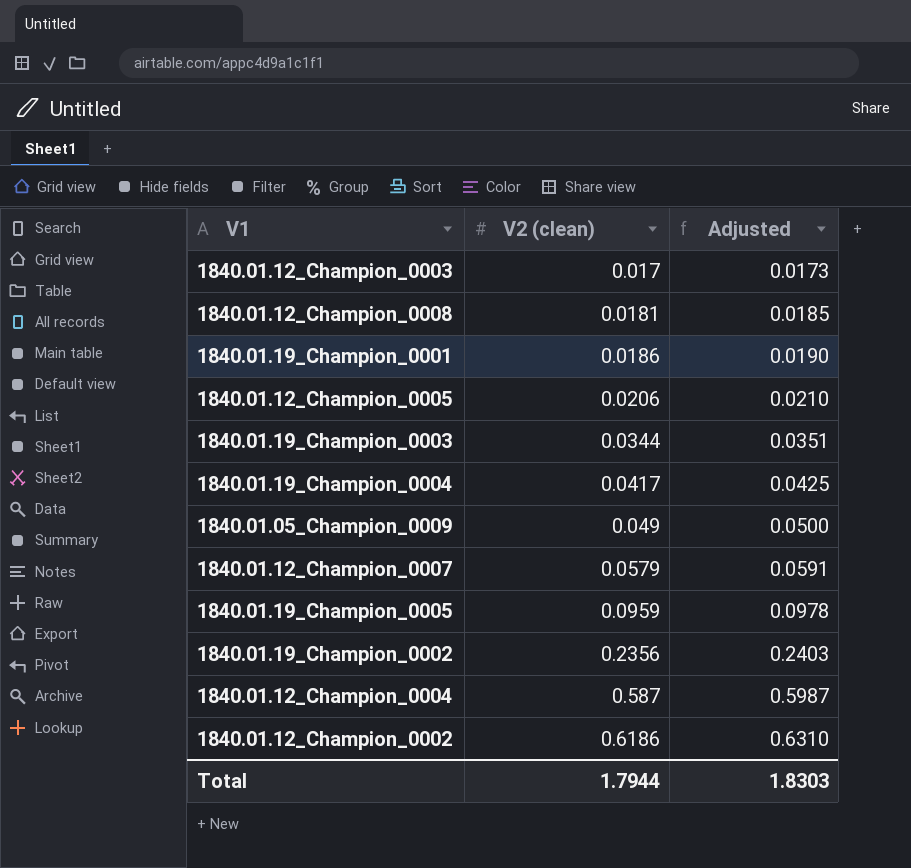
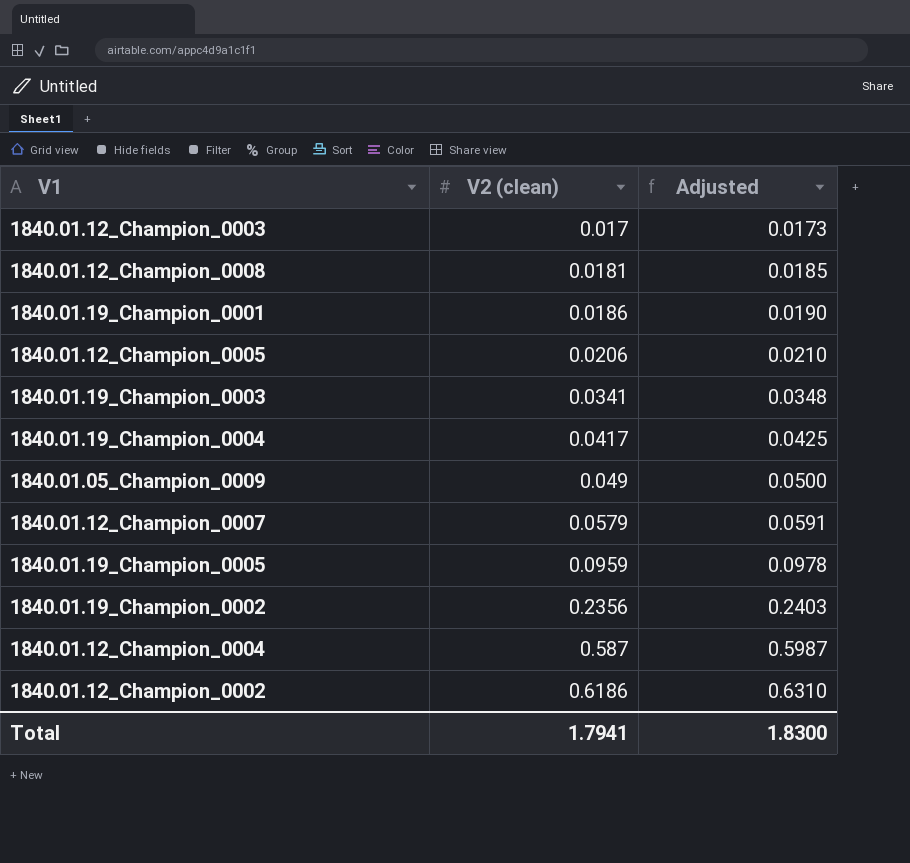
1840.01.19_Champion_0003 | V2 (clean): 0.0344 -> 0.0341
1840.01.19_Champion_0003 | Adjusted: 0.0351 -> 0.0348
Total | V2 (clean): 1.7944 -> 1.7941
Total | Adjusted: 1.8303 -> 1.8300

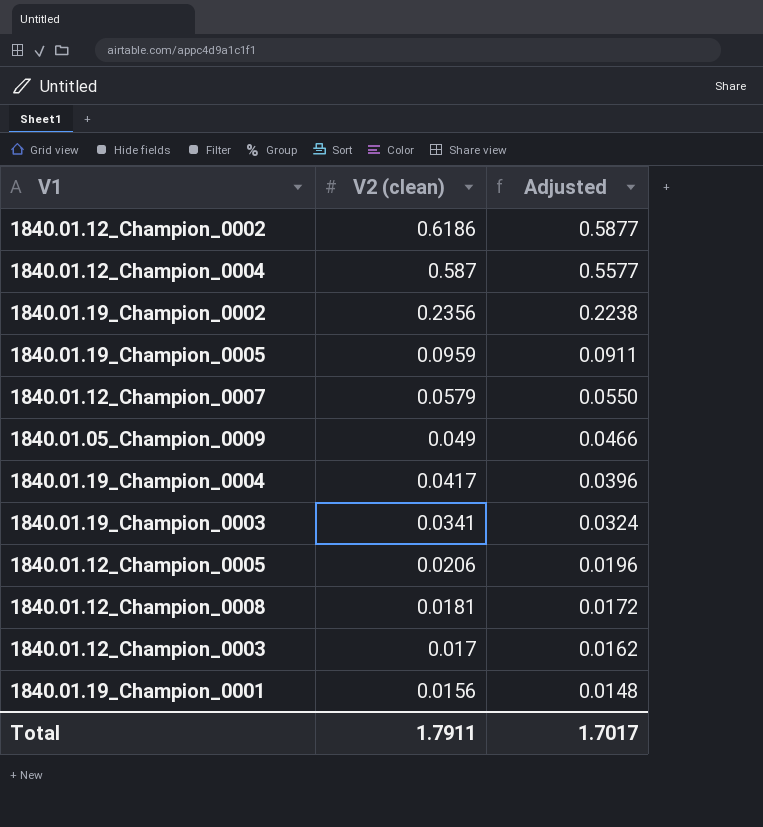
row order: V2 (clean) ascending -> V2 (clean) descending
column Adjusted | formula: [V2 (clean)] * 1.02 -> [V2 (clean)] * 0.95
1840.01.19_Champion_0001 | V2 (clean): 0.0186 -> 0.0156
Total | V2 (clean): 1.7941 -> 1.7911
Total | Adjusted: 1.8300 -> 1.7017

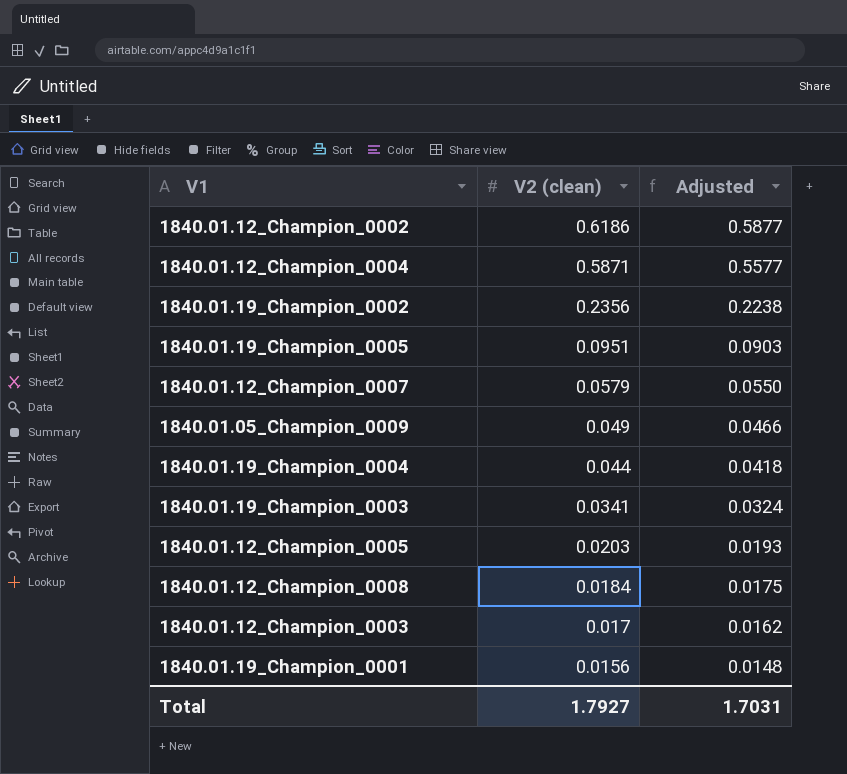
1840.01.12_Champion_0004 | V2 (clean): 0.587 -> 0.5871
1840.01.19_Champion_0005 | V2 (clean): 0.0959 -> 0.0951
1840.01.19_Champion_0005 | Adjusted: 0.0911 -> 0.0903
1840.01.19_Champion_0004 | V2 (clean): 0.0417 -> 0.044
1840.01.19_Champion_0004 | Adjusted: 0.0396 -> 0.0418
1840.01.12_Champion_0005 | V2 (clean): 0.0206 -> 0.0203
1840.01.12_Champion_0005 | Adjusted: 0.0196 -> 0.0193
1840.01.12_Champion_0008 | V2 (clean): 0.0181 -> 0.0184
1840.01.12_Champion_0008 | Adjusted: 0.0172 -> 0.0175
Total | V2 (clean): 1.7911 -> 1.7927
Total | Adjusted: 1.7017 -> 1.7031

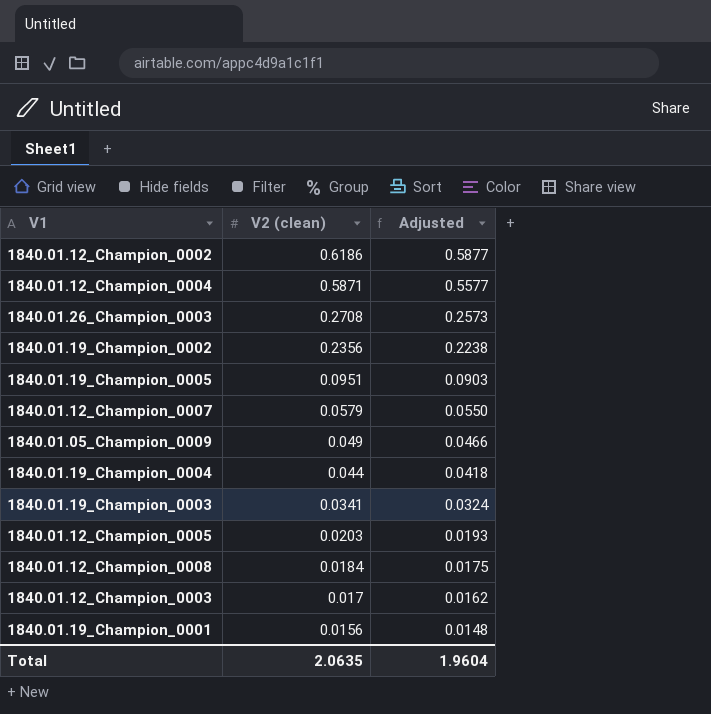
row 1840.01.26_Champion_0003: none -> 0.2708 | 0.2573
Total | V2 (clean): 1.7927 -> 2.0635
Total | Adjusted: 1.7031 -> 1.9604

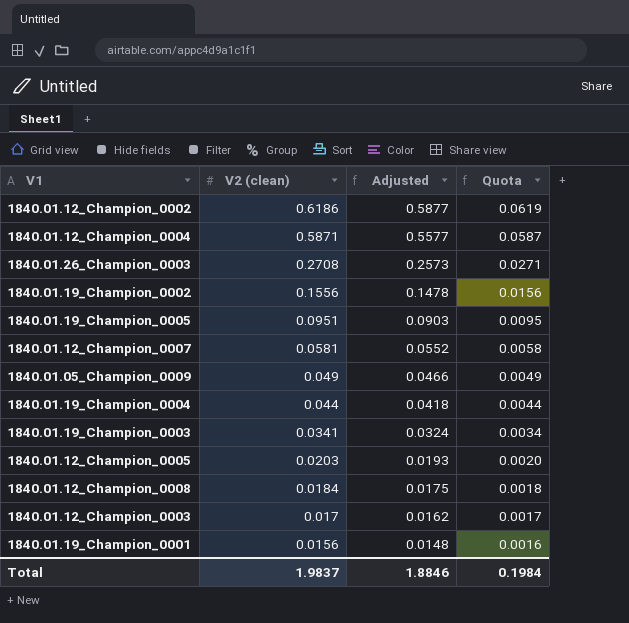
column Quota | formula: none -> [V2 (clean)] * 0.1
1840.01.19_Champion_0002 | V2 (clean): 0.2356 -> 0.1556
1840.01.19_Champion_0002 | Adjusted: 0.2238 -> 0.1478
1840.01.12_Champion_0007 | V2 (clean): 0.0579 -> 0.0581
1840.01.12_Champion_0007 | Adjusted: 0.0550 -> 0.0552
Total | V2 (clean): 2.0635 -> 1.9837
Total | Adjusted: 1.9604 -> 1.8846

